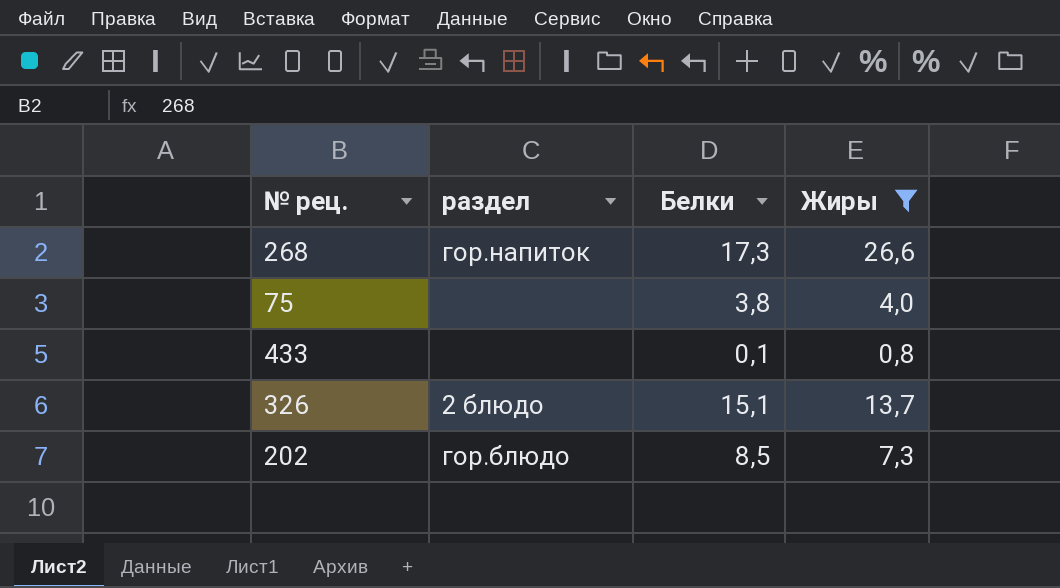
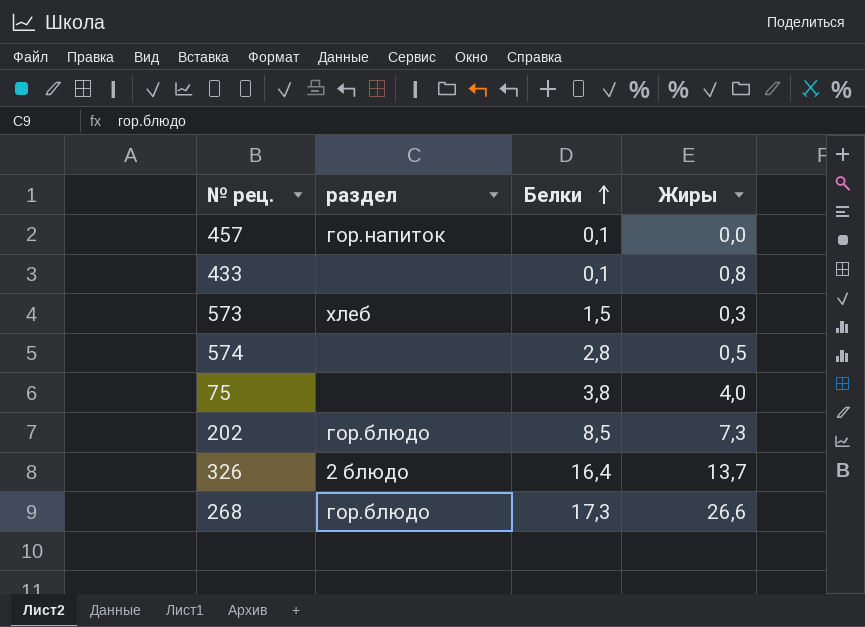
filter: Жиры >= 0,8 -> none
row order: none -> Белки ascending
326 | Белки: 15,1 -> 16,4
268 | раздел: гор.напиток -> гор.блюдо

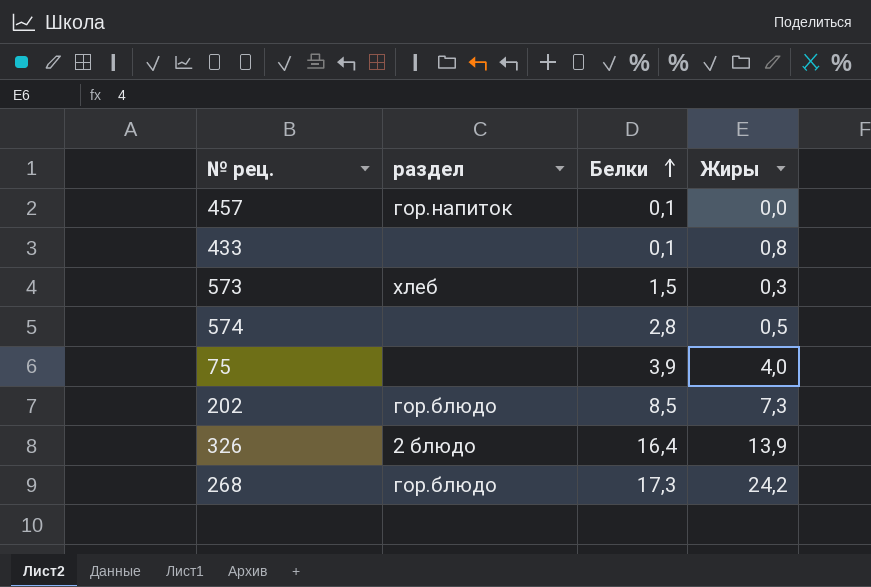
75 | Белки: 3,8 -> 3,9
326 | Жиры: 13,7 -> 13,9
268 | Жиры: 26,6 -> 24,2

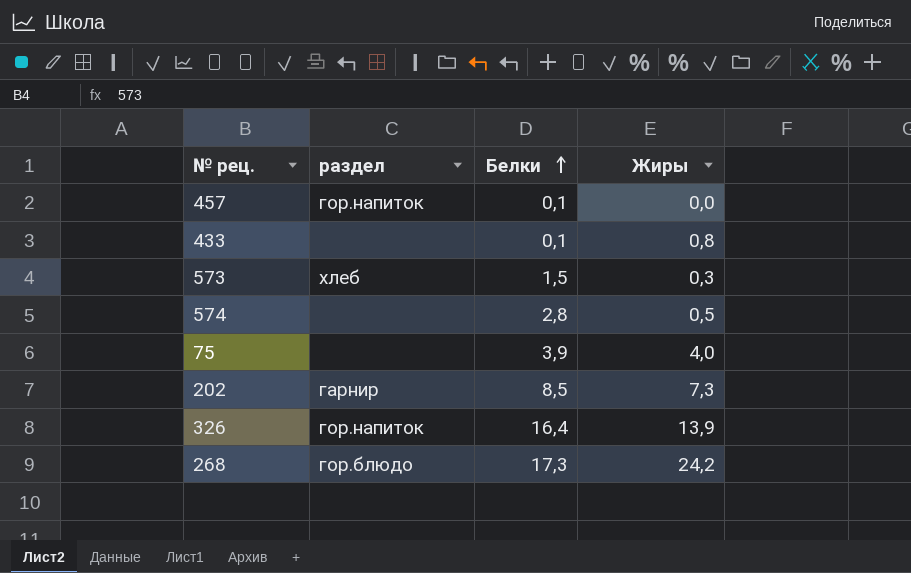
202 | раздел: гор.блюдо -> гарнир
326 | раздел: 2 блюдо -> гор.напиток

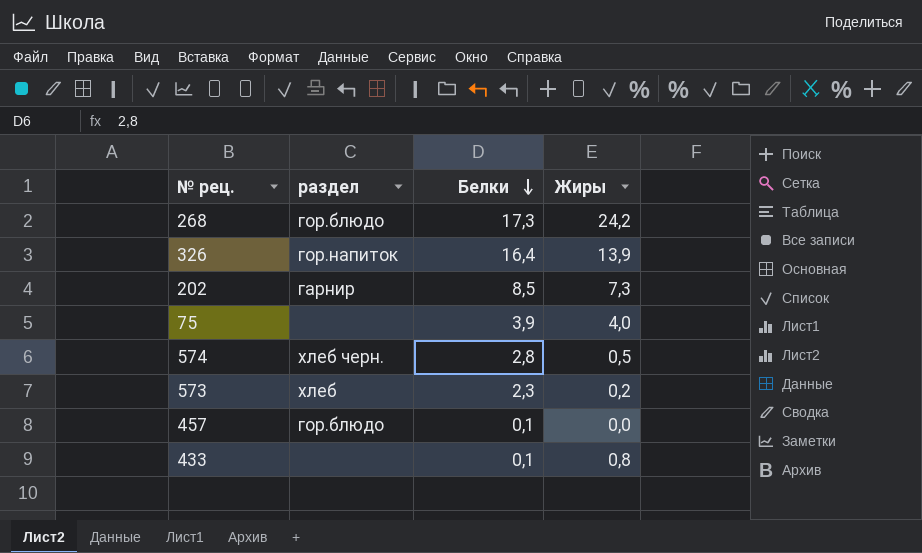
row order: Белки ascending -> Белки descending
574 | раздел: none -> хлеб черн.
573 | Белки: 1,5 -> 2,3
573 | Жиры: 0,3 -> 0,2
457 | раздел: гор.напиток -> гор.блюдо

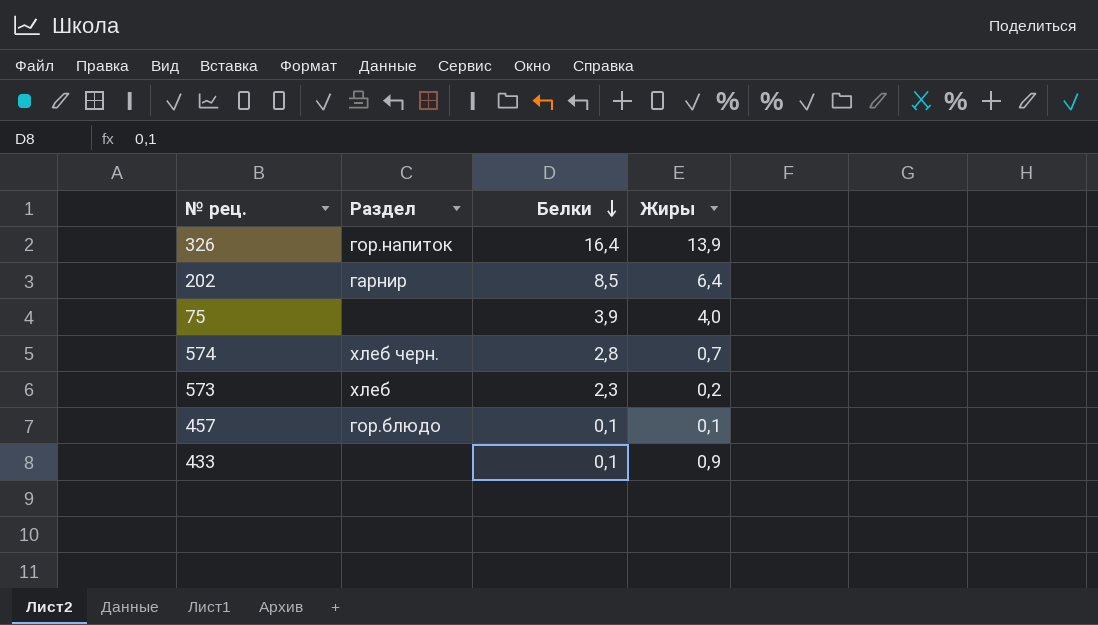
column name: раздел -> Раздел
row 268: гор.блюдо | 17,3 | 24,2 -> none
202 | Жиры: 7,3 -> 6,4
574 | Жиры: 0,5 -> 0,7
457 | Жиры: 0,0 -> 0,1
433 | Жиры: 0,8 -> 0,9

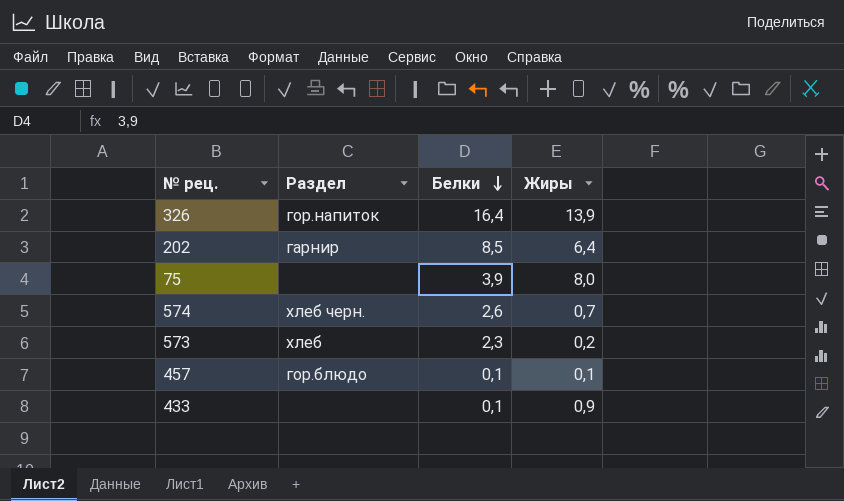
75 | Жиры: 4,0 -> 8,0
574 | Белки: 2,8 -> 2,6

